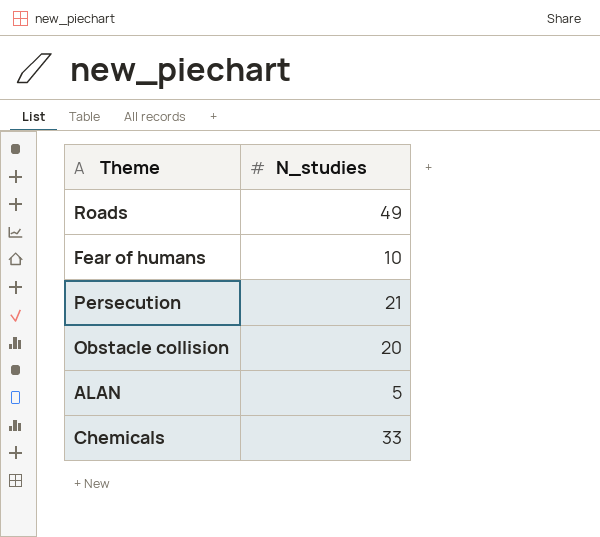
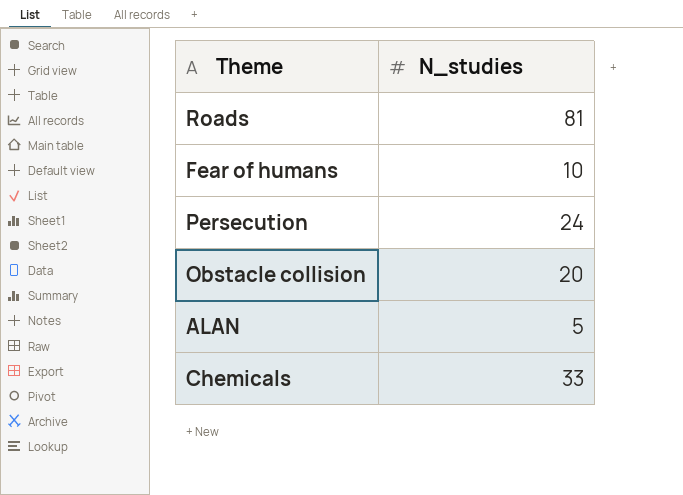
Roads | N_studies: 49 -> 81
Persecution | N_studies: 21 -> 24

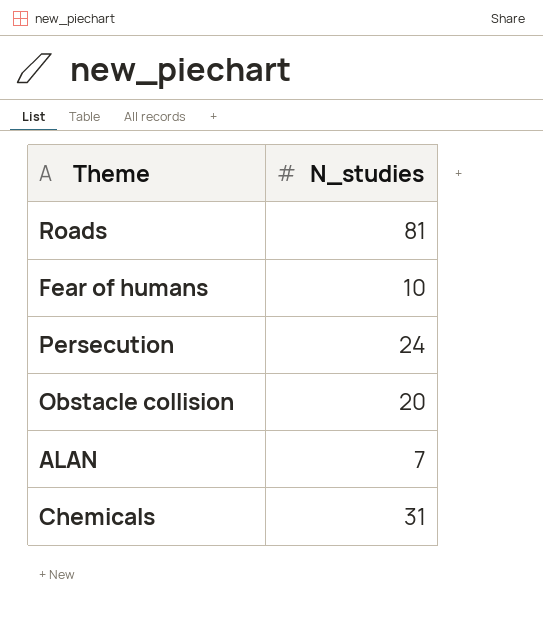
ALAN | N_studies: 5 -> 7
Chemicals | N_studies: 33 -> 31

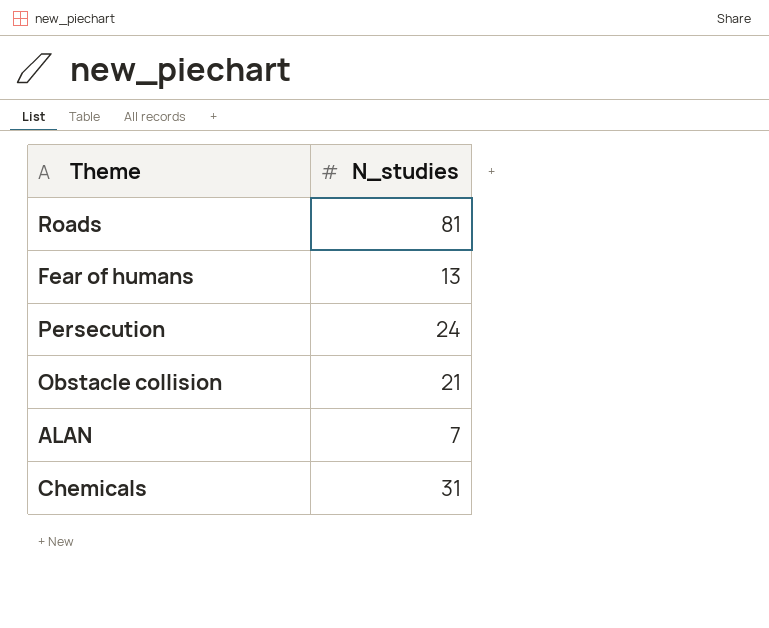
Fear of humans | N_studies: 10 -> 13
Obstacle collision | N_studies: 20 -> 21

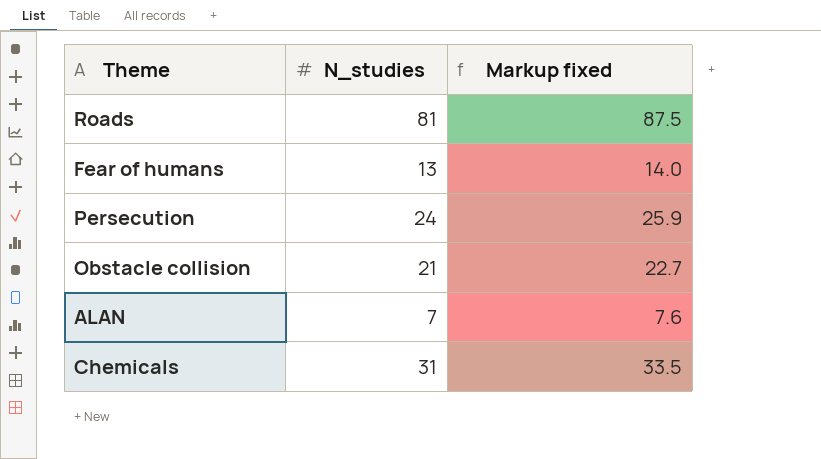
column Markup fixed | formula: none -> [N_studies] * 1.08

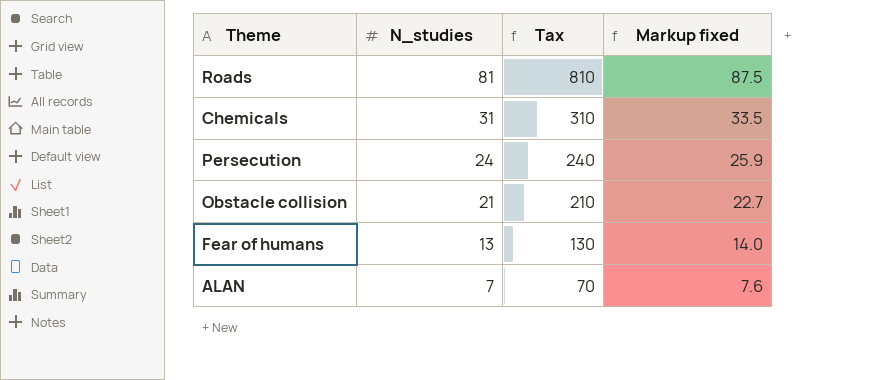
row order: none -> N_studies descending
column Tax | formula: none -> [N_studies] * 10

